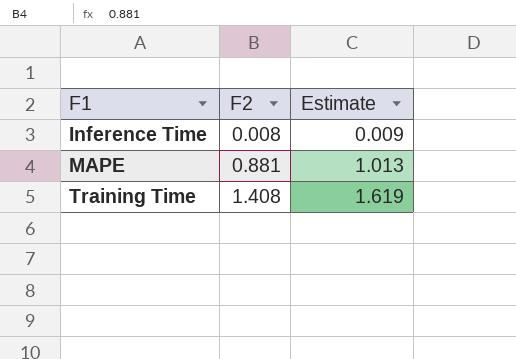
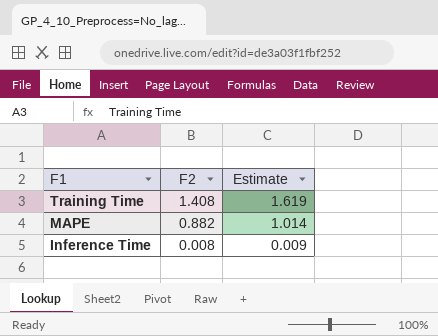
row order: F1 ascending -> F1 descending
MAPE | F2: 0.881 -> 0.882
MAPE | Estimate: 1.013 -> 1.014

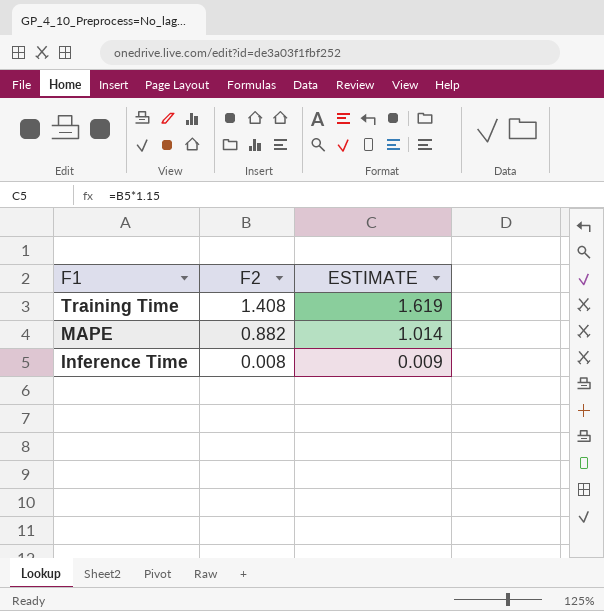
column name: Estimate -> ESTIMATE

